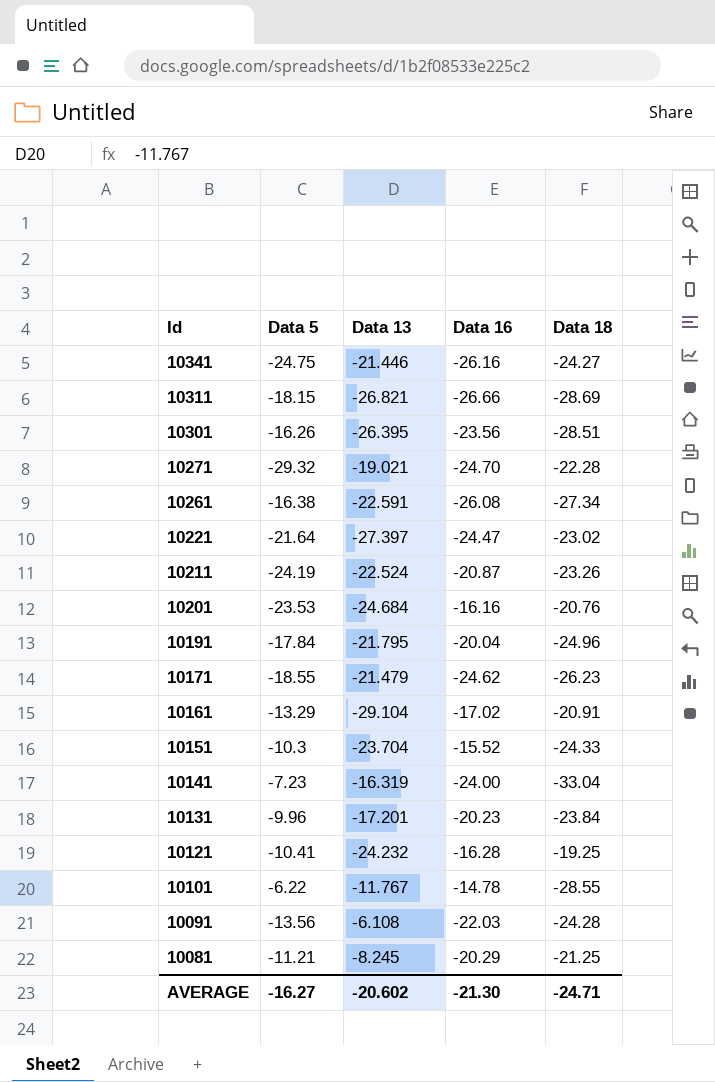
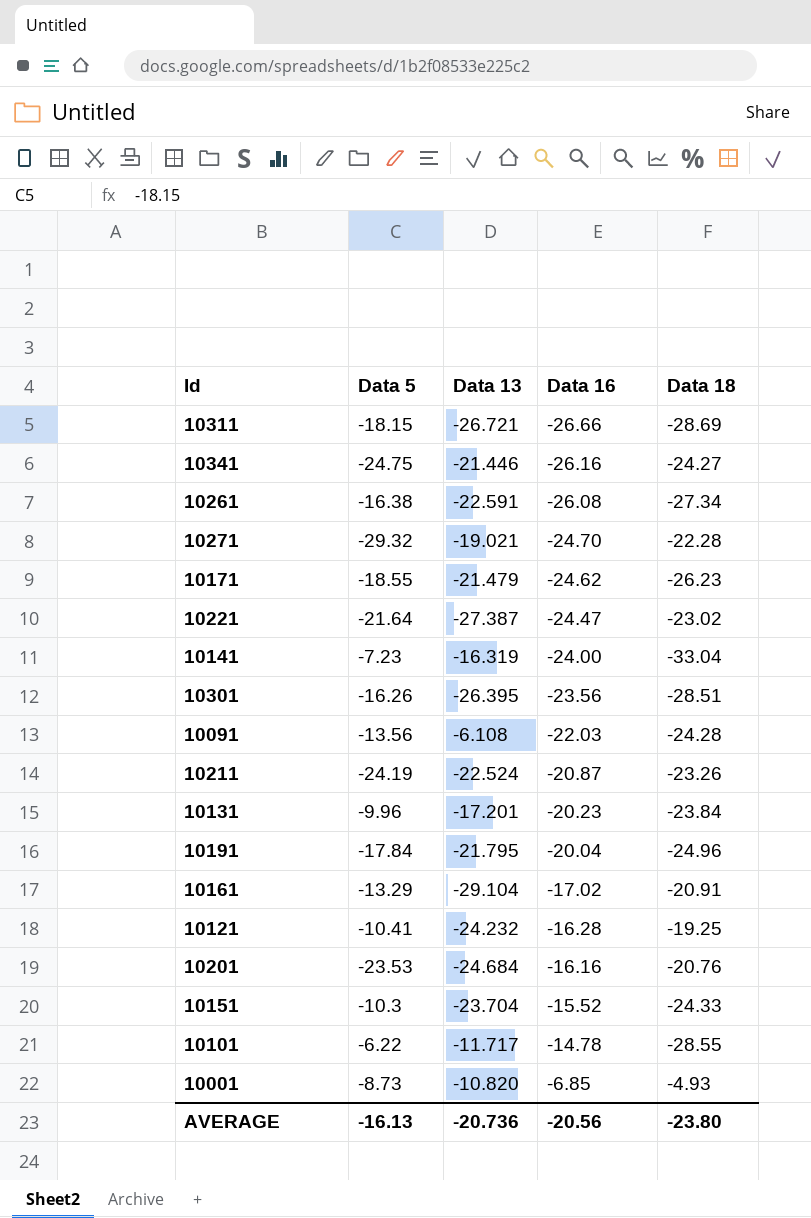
row order: Id descending -> Data 16 ascending
row 10081: -11.21 | -8.245 | -20.29 | -21.25 -> none
10311 | Data 13: -26.821 -> -26.721
10221 | Data 13: -27.397 -> -27.387
10101 | Data 13: -11.767 -> -11.717
row 10001: none -> -8.73 | -10.820 | -6.85 | -4.93
AVERAGE | Data 5: -16.27 -> -16.13
AVERAGE | Data 13: -20.602 -> -20.736
AVERAGE | Data 16: -21.30 -> -20.56
AVERAGE | Data 18: -24.71 -> -23.80

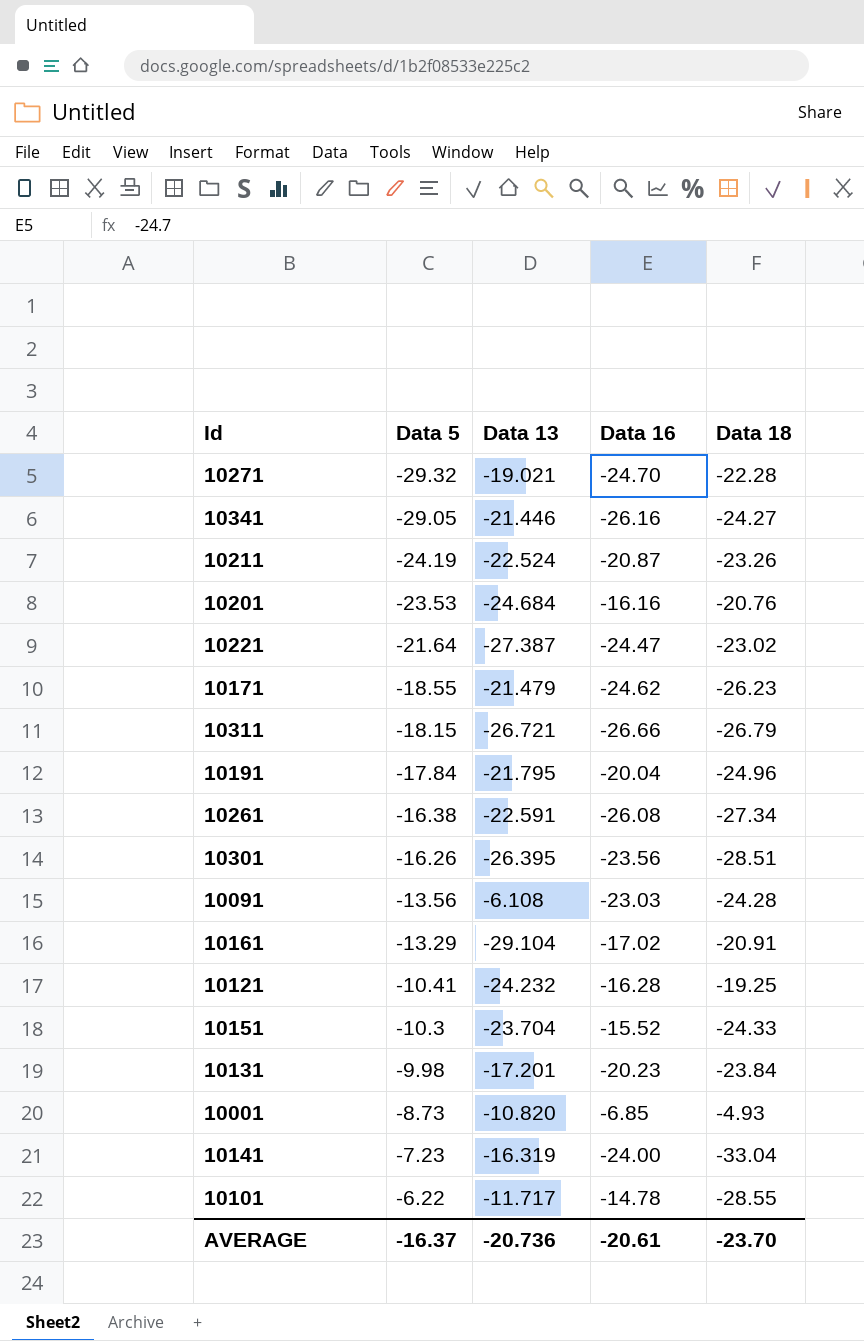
row order: Data 16 ascending -> Data 5 ascending
10341 | Data 5: -24.75 -> -29.05
10311 | Data 18: -28.69 -> -26.79
10091 | Data 16: -22.03 -> -23.03
10131 | Data 5: -9.96 -> -9.98
AVERAGE | Data 5: -16.13 -> -16.37
AVERAGE | Data 16: -20.56 -> -20.61
AVERAGE | Data 18: -23.80 -> -23.70

